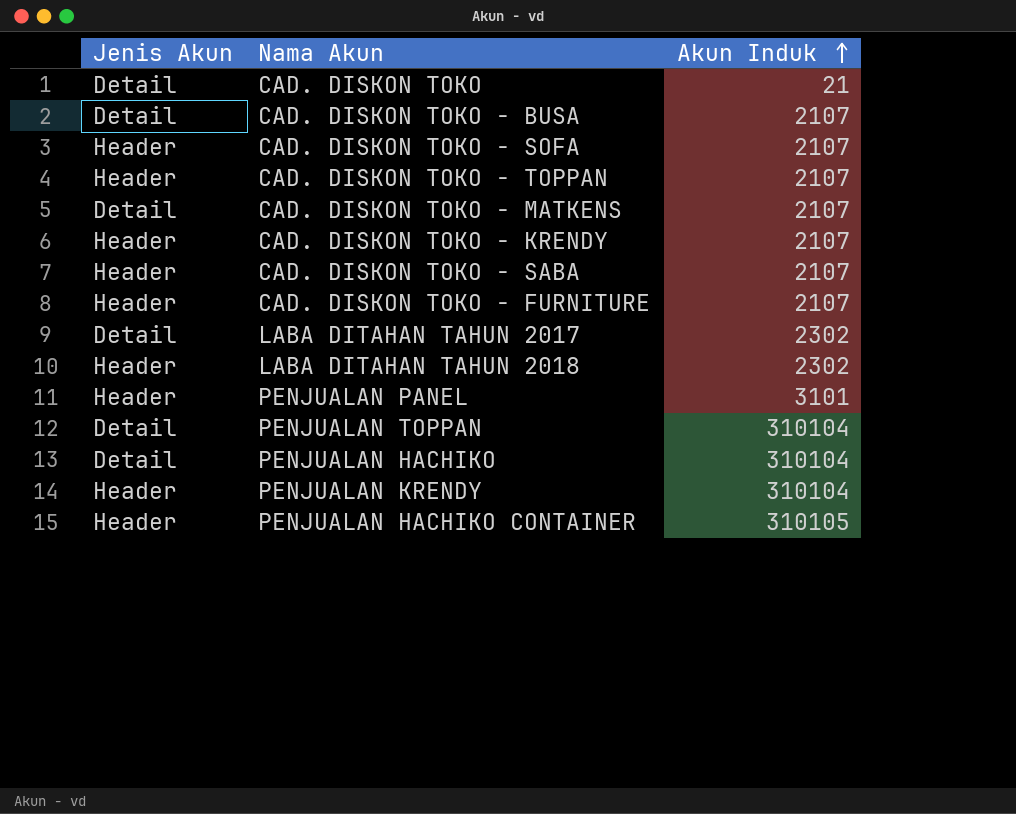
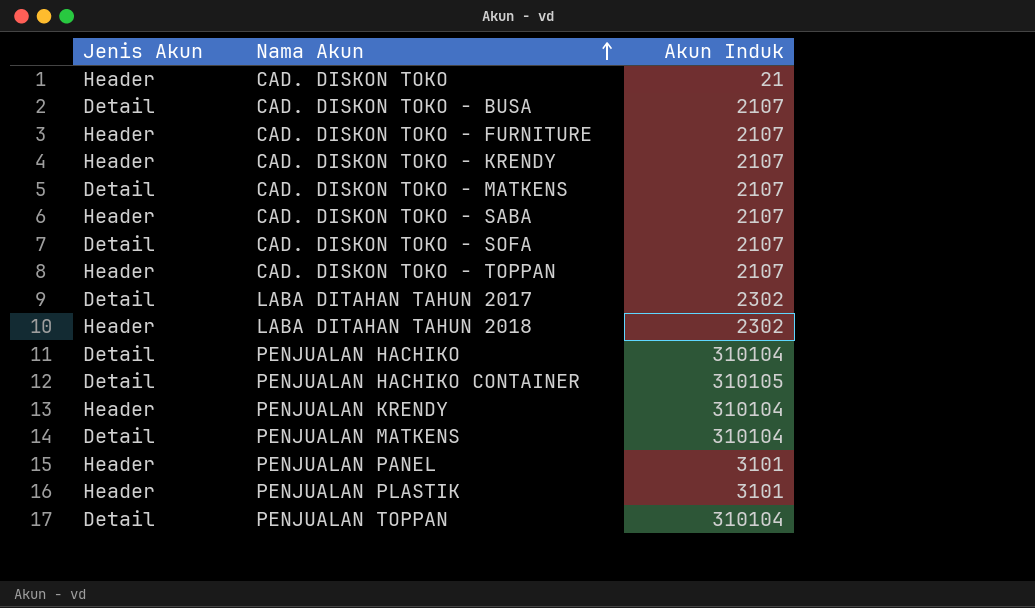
row order: Akun Induk ascending -> Nama Akun ascending
CAD. DISKON TOKO | Jenis Akun: Detail -> Header
CAD. DISKON TOKO - SOFA | Jenis Akun: Header -> Detail
PENJUALAN HACHIKO CONTAINER | Jenis Akun: Header -> Detail
row PENJUALAN MATKENS: none -> Detail | 310104
row PENJUALAN PLASTIK: none -> Header | 3101

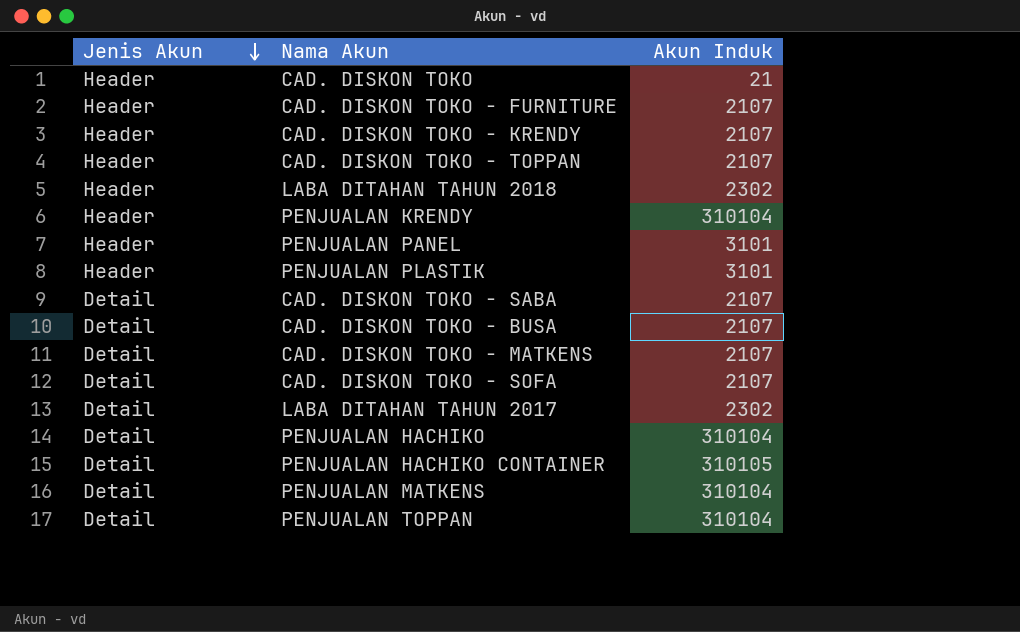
row order: Nama Akun ascending -> Jenis Akun descending
CAD. DISKON TOKO - SABA | Jenis Akun: Header -> Detail

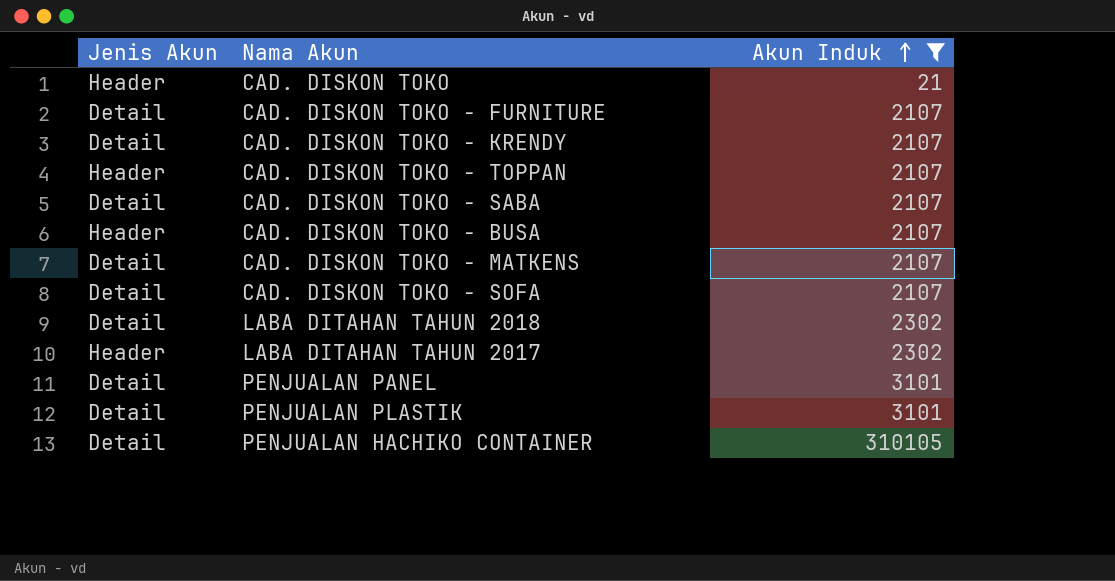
filter: none -> Akun Induk != 310104
row order: Jenis Akun descending -> Akun Induk ascending
CAD. DISKON TOKO - FURNITURE | Jenis Akun: Header -> Detail
CAD. DISKON TOKO - KRENDY | Jenis Akun: Header -> Detail
CAD. DISKON TOKO - BUSA | Jenis Akun: Detail -> Header
LABA DITAHAN TAHUN 2018 | Jenis Akun: Header -> Detail
LABA DITAHAN TAHUN 2017 | Jenis Akun: Detail -> Header
PENJUALAN PANEL | Jenis Akun: Header -> Detail
PENJUALAN PLASTIK | Jenis Akun: Header -> Detail

